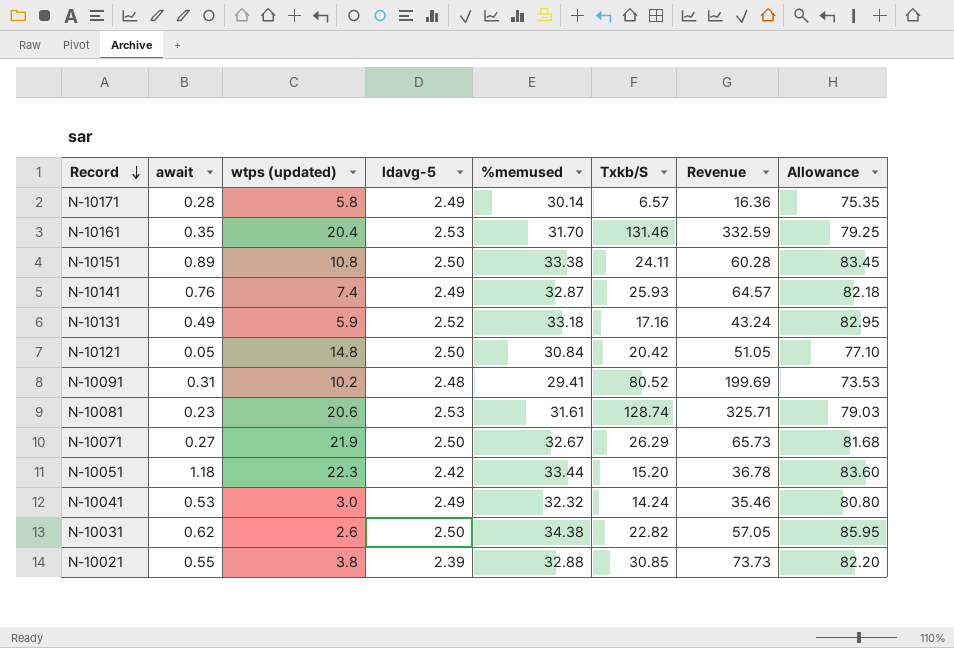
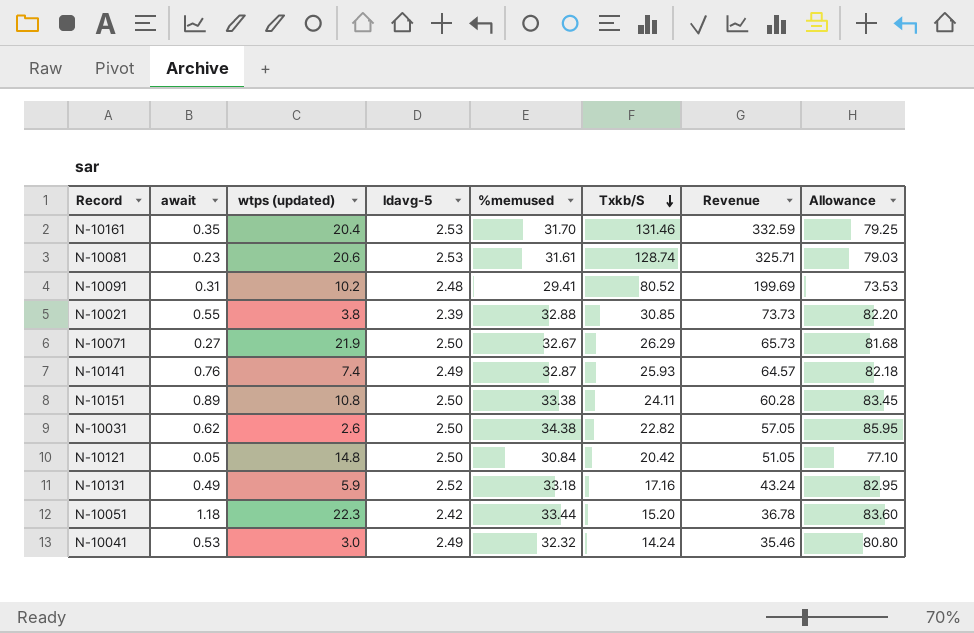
row order: Record descending -> Txkb/S descending
row N-10171: 0.28 | 5.8 | 2.49 | 30.14 | 6.57 | 16.36 | 75.35 -> none

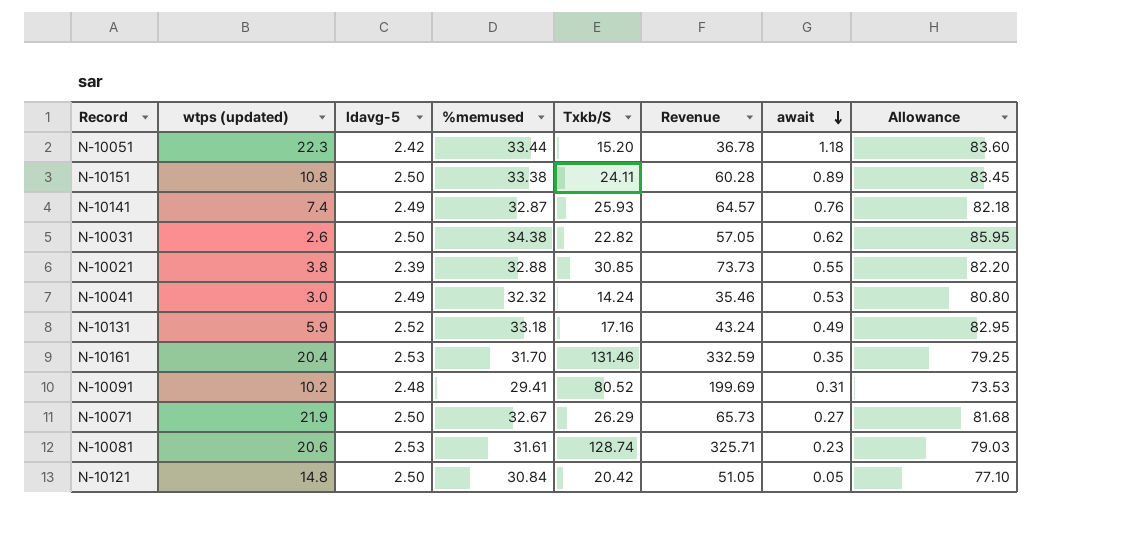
row order: Txkb/S descending -> await descending
column await | position: 2 -> 7

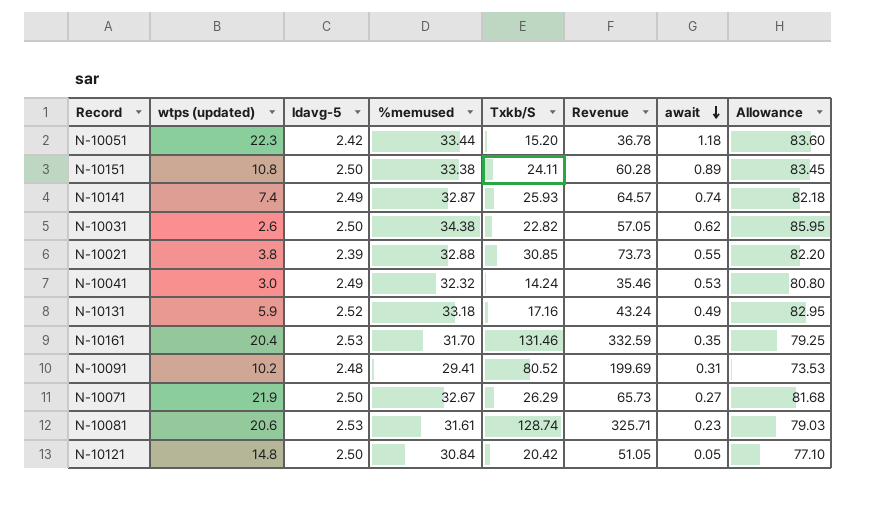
N-10141 | await: 0.76 -> 0.74

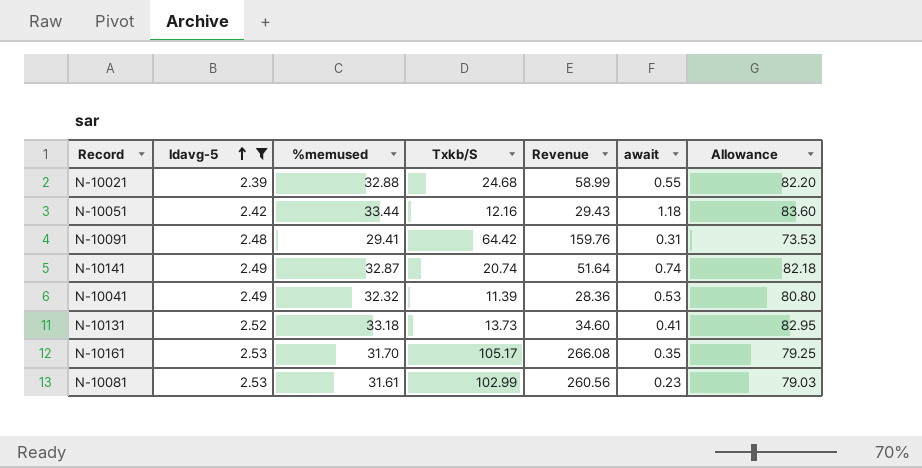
filter: none -> ldavg-5 != 2.50
row order: await descending -> ldavg-5 ascending
column wtps (updated) | position: 2 -> none
N-10021 | Txkb/S: 30.85 -> 24.68
N-10021 | Revenue: 73.73 -> 58.99
N-10051 | Txkb/S: 15.20 -> 12.16
N-10051 | Revenue: 36.78 -> 29.43
N-10091 | Txkb/S: 80.52 -> 64.42
N-10091 | Revenue: 199.69 -> 159.76
N-10141 | Txkb/S: 25.93 -> 20.74
N-10141 | Revenue: 64.57 -> 51.64
N-10041 | Txkb/S: 14.24 -> 11.39
N-10041 | Revenue: 35.46 -> 28.36
N-10131 | Txkb/S: 17.16 -> 13.73
N-10131 | Revenue: 43.24 -> 34.60
N-10131 | await: 0.49 -> 0.41
N-10161 | Txkb/S: 131.46 -> 105.17
N-10161 | Revenue: 332.59 -> 266.08
N-10081 | Txkb/S: 128.74 -> 102.99
N-10081 | Revenue: 325.71 -> 260.56

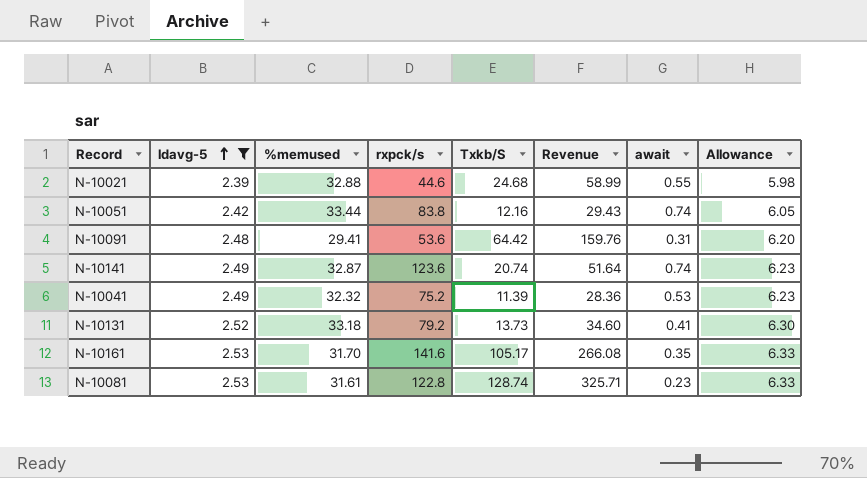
column rxpck/s | position: none -> 4
column Allowance | formula: [%memused] * 2.5 -> [ldavg-5] * 2.5
N-10051 | await: 1.18 -> 0.74
N-10081 | Txkb/S: 102.99 -> 128.74
N-10081 | Revenue: 260.56 -> 325.71

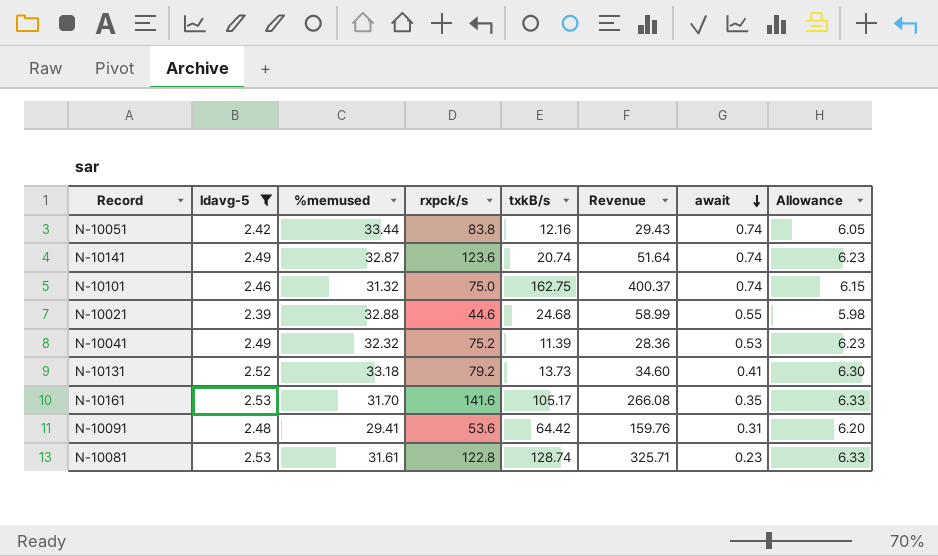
row order: ldavg-5 ascending -> await descending
column name: Txkb/S -> txkB/s
row N-10101: none -> 2.46 | 31.32 | 75.0 | 162.75 | 400.37 | 0.74 | 6.15

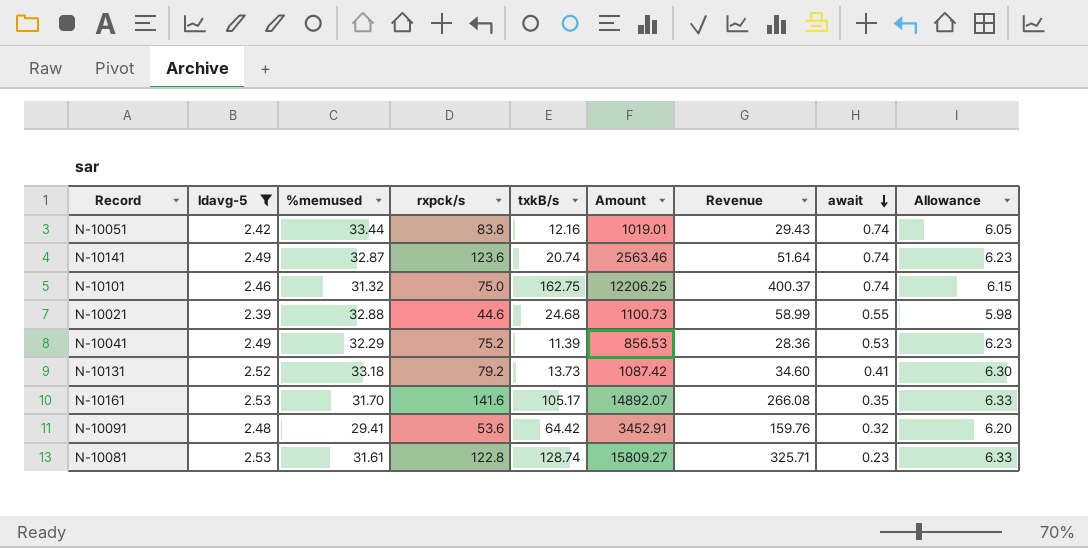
column Amount | formula: none -> [rxpck/s] * [txkB/s]
N-10041 | %memused: 32.32 -> 32.29
N-10091 | await: 0.31 -> 0.32

